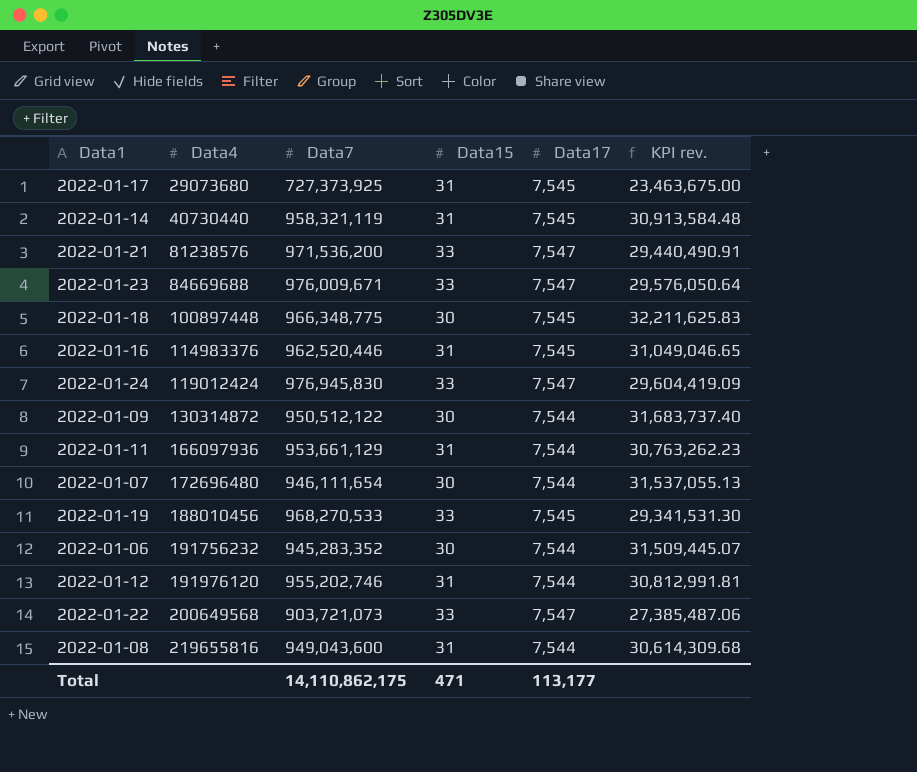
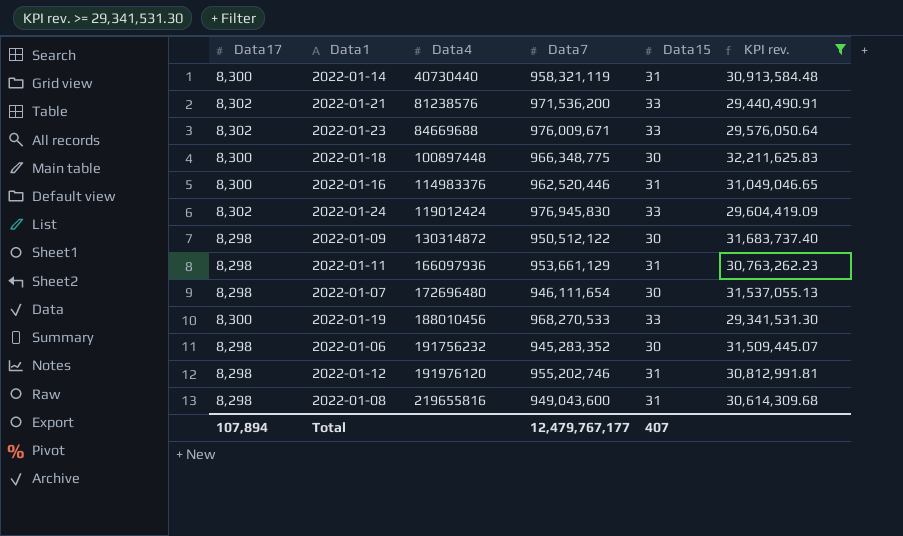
filter: none -> KPI rev. >= 29,341,531.30
column Data17 | position: 5 -> 1
2022-01-14 | Data17: 7,545 -> 8,300
2022-01-21 | Data17: 7,547 -> 8,302
2022-01-23 | Data17: 7,547 -> 8,302
2022-01-18 | Data17: 7,545 -> 8,300
2022-01-16 | Data17: 7,545 -> 8,300
2022-01-24 | Data17: 7,547 -> 8,302
2022-01-09 | Data17: 7,544 -> 8,298
2022-01-11 | Data17: 7,544 -> 8,298
2022-01-07 | Data17: 7,544 -> 8,298
2022-01-19 | Data17: 7,545 -> 8,300
2022-01-06 | Data17: 7,544 -> 8,298
2022-01-12 | Data17: 7,544 -> 8,298
2022-01-08 | Data17: 7,544 -> 8,298
Total | Data17: 113,177 -> 107,894
Total | Data7: 14,110,862,175 -> 12,479,767,177
Total | Data15: 471 -> 407

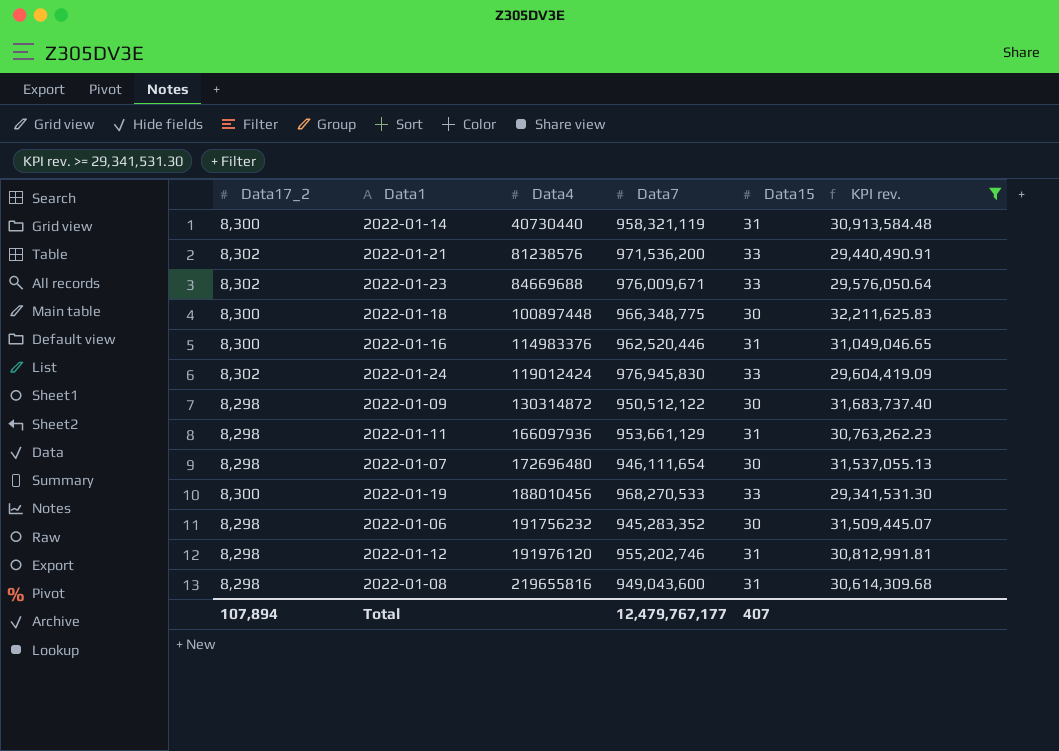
column name: Data17 -> Data17_2

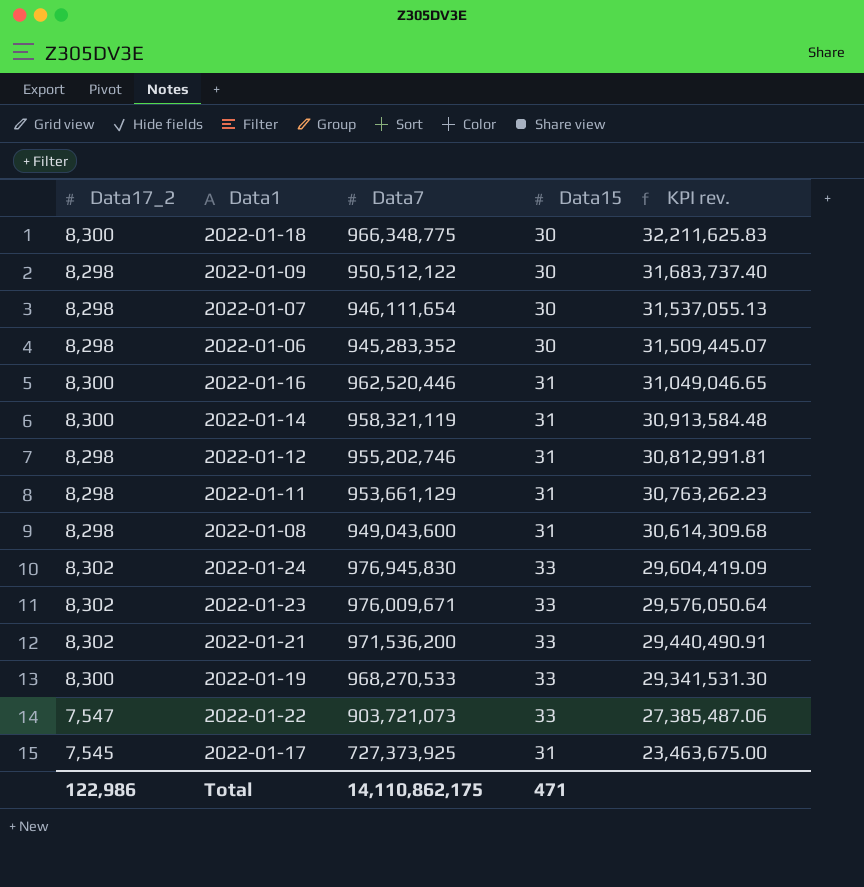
filter: KPI rev. >= 29,341,531.30 -> none
row order: Data4 ascending -> KPI rev. descending
column Data4 | position: 3 -> none
Total | Data17_2: 107,894 -> 122,986
Total | Data7: 12,479,767,177 -> 14,110,862,175
Total | Data15: 407 -> 471

